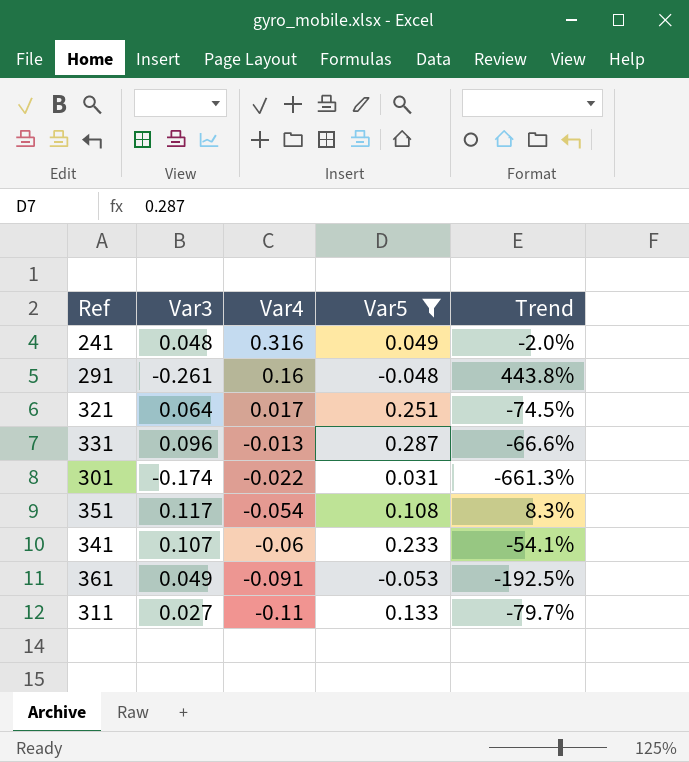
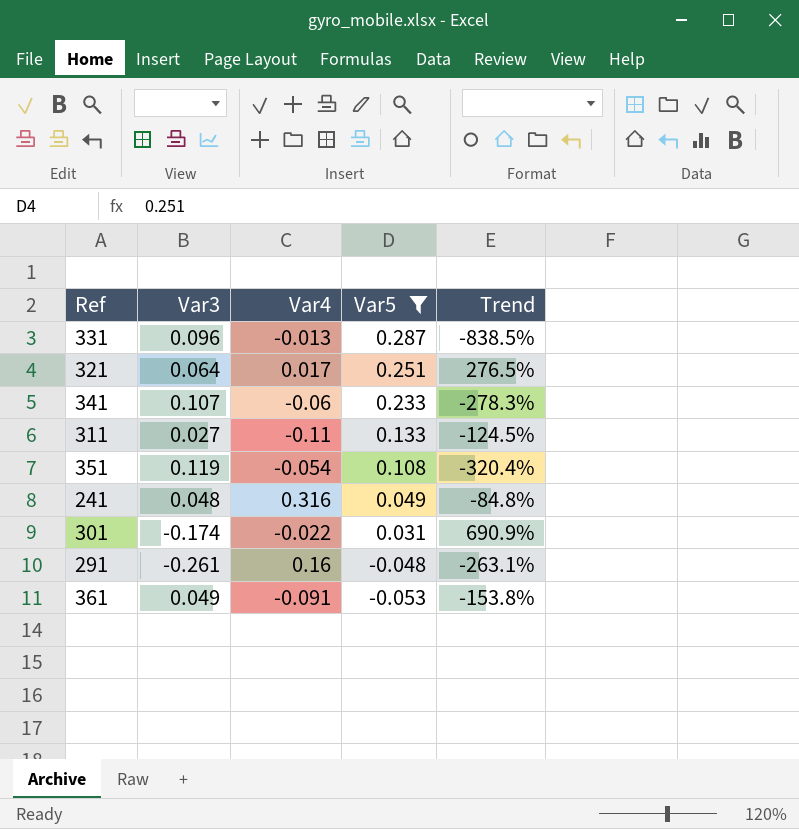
row order: Var4 descending -> Var5 descending
column Trend | formula: ([Var3] - [Var5]) / [Var5] -> ([Var3] - [Var4]) / [Var4]
351 | Var3: 0.117 -> 0.119

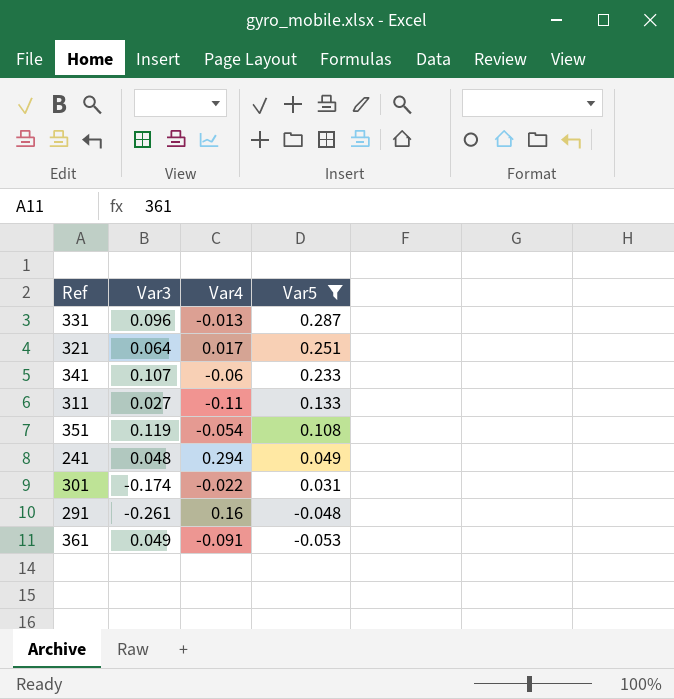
column Trend | formula: ([Var3] - [Var4]) / [Var4] -> none
241 | Var4: 0.316 -> 0.294

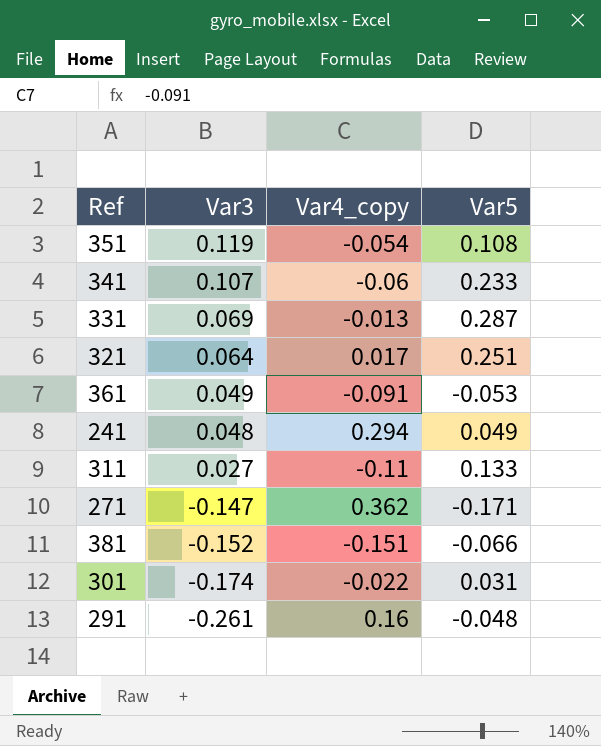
filter: Var5 >= -0.053 -> none
row order: Var5 descending -> Var3 descending
column name: Var4 -> Var4_copy
331 | Var3: 0.096 -> 0.069

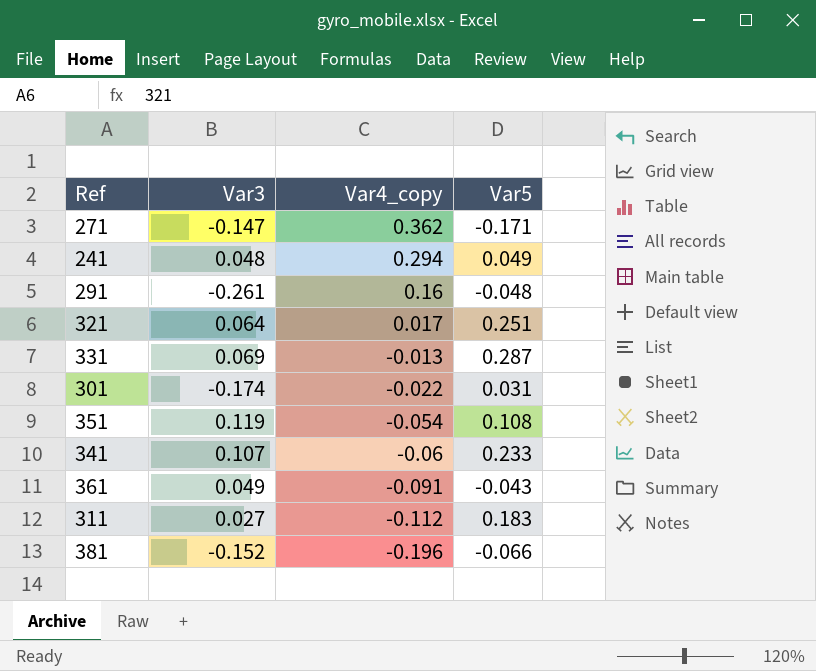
row order: Var3 descending -> Var4_copy descending
361 | Var5: -0.053 -> -0.043
311 | Var4_copy: -0.11 -> -0.112
311 | Var5: 0.133 -> 0.183
381 | Var4_copy: -0.151 -> -0.196

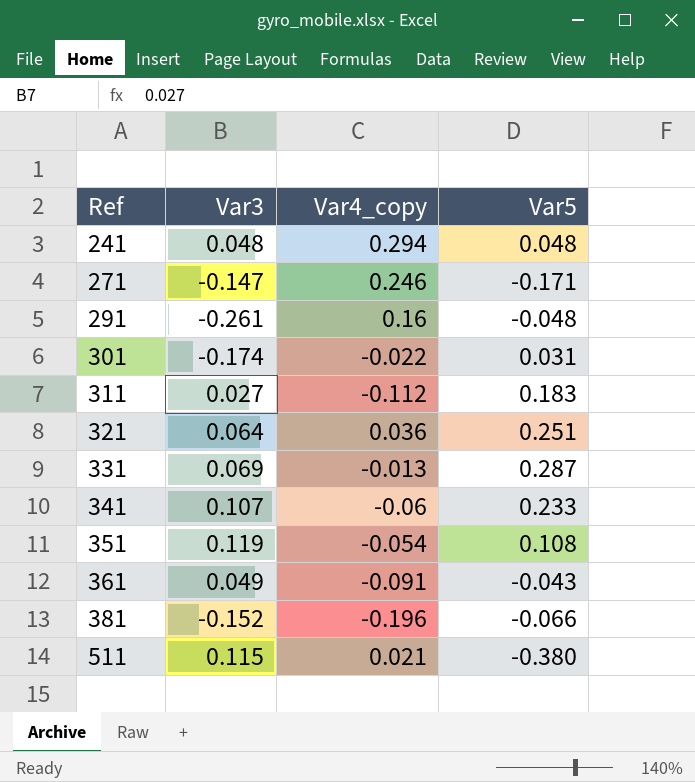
row order: Var4_copy descending -> Ref ascending
241 | Var5: 0.049 -> 0.048
271 | Var4_copy: 0.362 -> 0.246
321 | Var4_copy: 0.017 -> 0.036
row 511: none -> 0.115 | 0.021 | -0.380

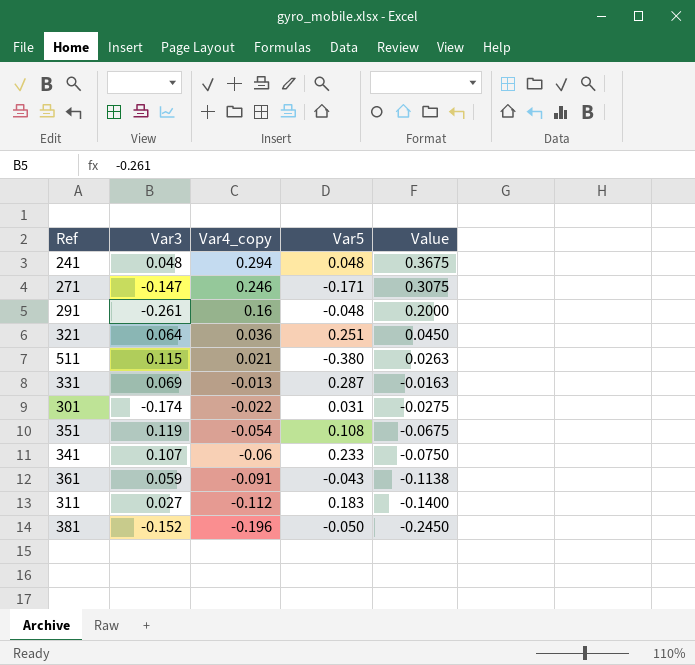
row order: Ref ascending -> Var4_copy descending
column Value | formula: none -> [Var4_copy] * 1.25
361 | Var3: 0.049 -> 0.059
381 | Var5: -0.066 -> -0.050

